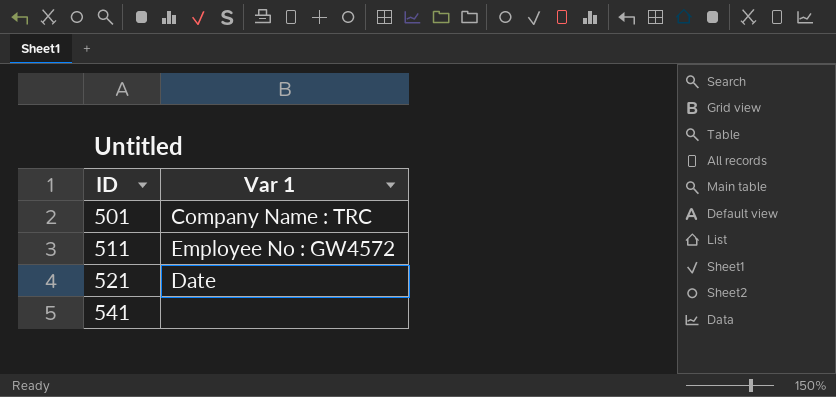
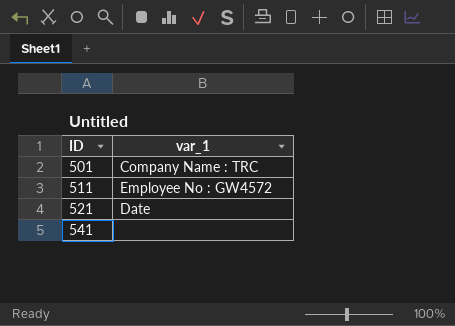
column name: Var 1 -> var_1

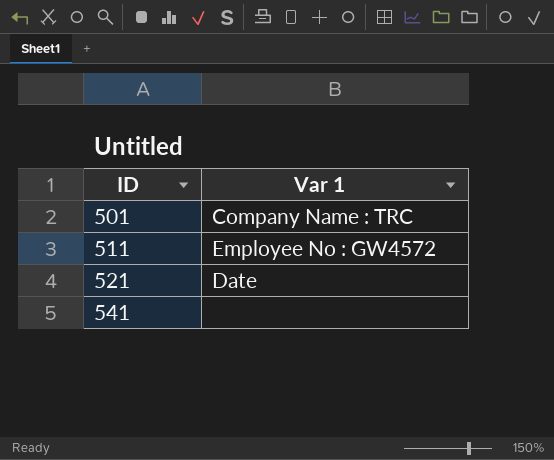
column name: var_1 -> Var 1

